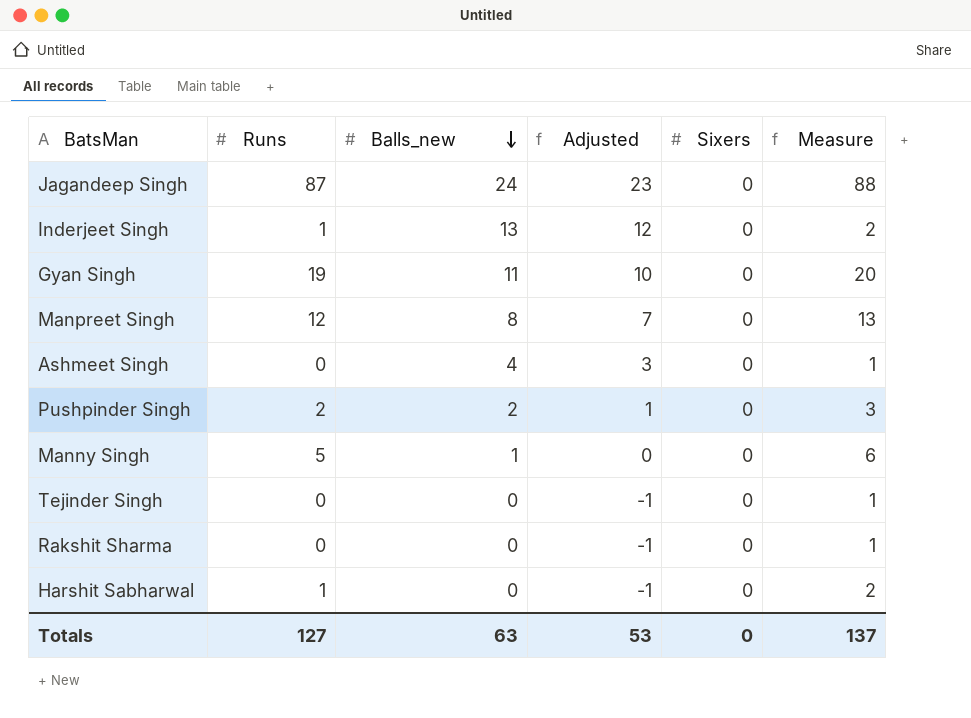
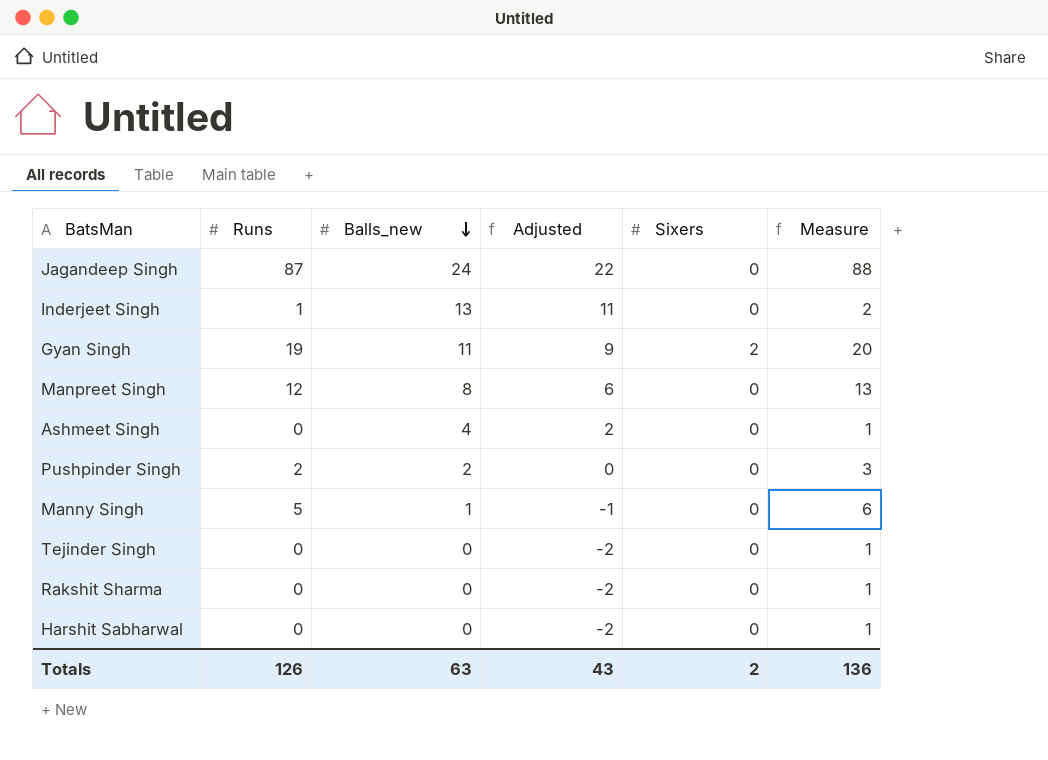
column Adjusted | formula: [Balls_new] - 1 -> [Balls_new] - 2
Gyan Singh | Sixers: 0 -> 2
Harshit Sabharwal | Runs: 1 -> 0
Harshit Sabharwal | Measure: 2 -> 1
Totals | Runs: 127 -> 126
Totals | Adjusted: 53 -> 43
Totals | Sixers: 0 -> 2
Totals | Measure: 137 -> 136

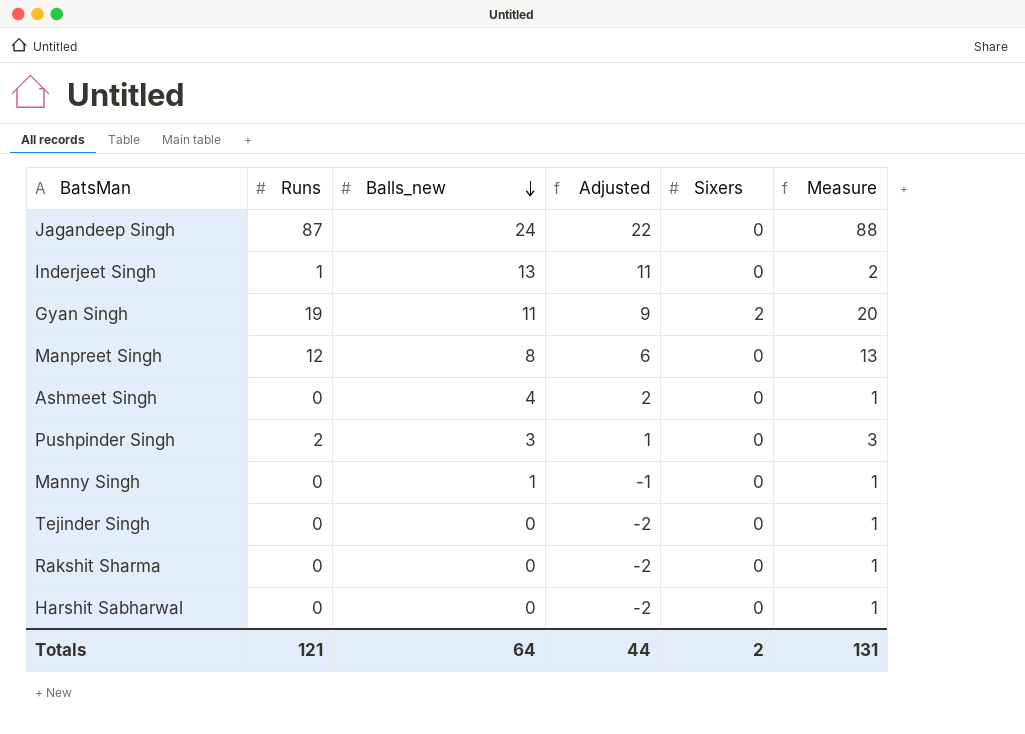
Pushpinder Singh | Balls_new: 2 -> 3
Pushpinder Singh | Adjusted: 0 -> 1
Manny Singh | Runs: 5 -> 0
Manny Singh | Measure: 6 -> 1
Totals | Runs: 126 -> 121
Totals | Balls_new: 63 -> 64
Totals | Adjusted: 43 -> 44
Totals | Measure: 136 -> 131

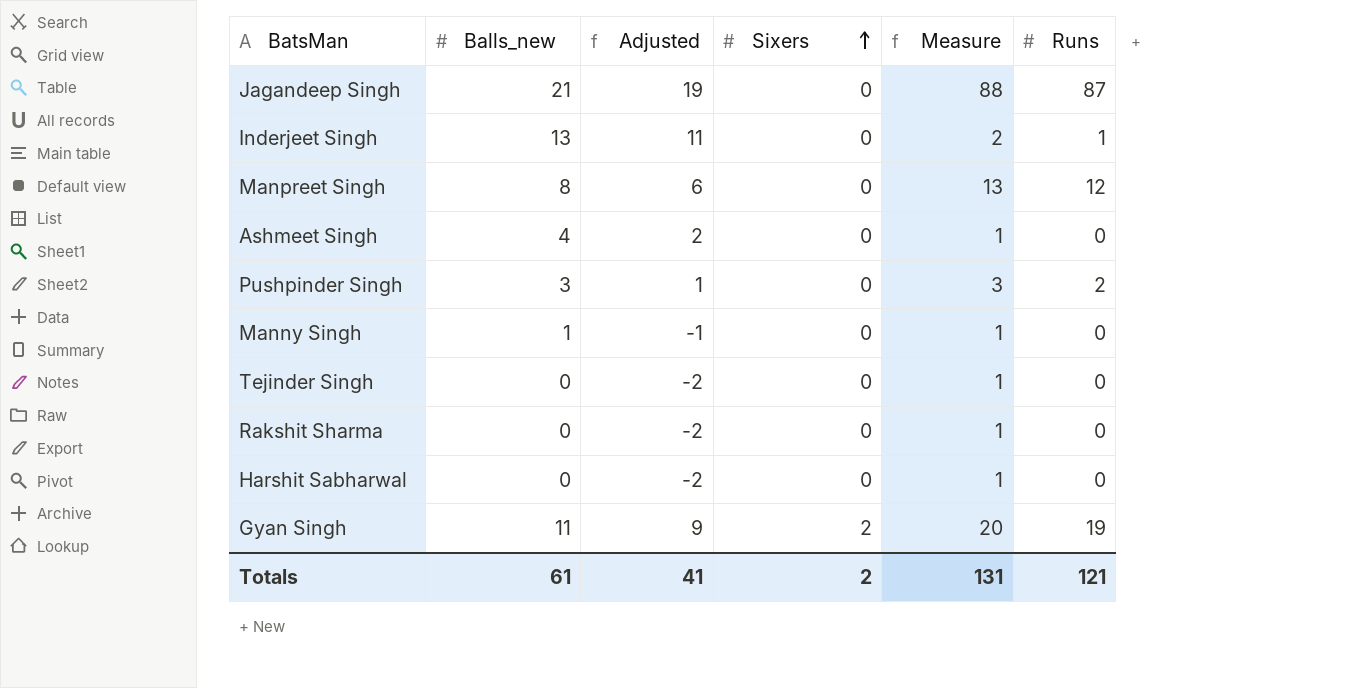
row order: Balls_new descending -> Sixers ascending
column Runs | position: 2 -> 6
Jagandeep Singh | Balls_new: 24 -> 21
Jagandeep Singh | Adjusted: 22 -> 19
Totals | Balls_new: 64 -> 61
Totals | Adjusted: 44 -> 41

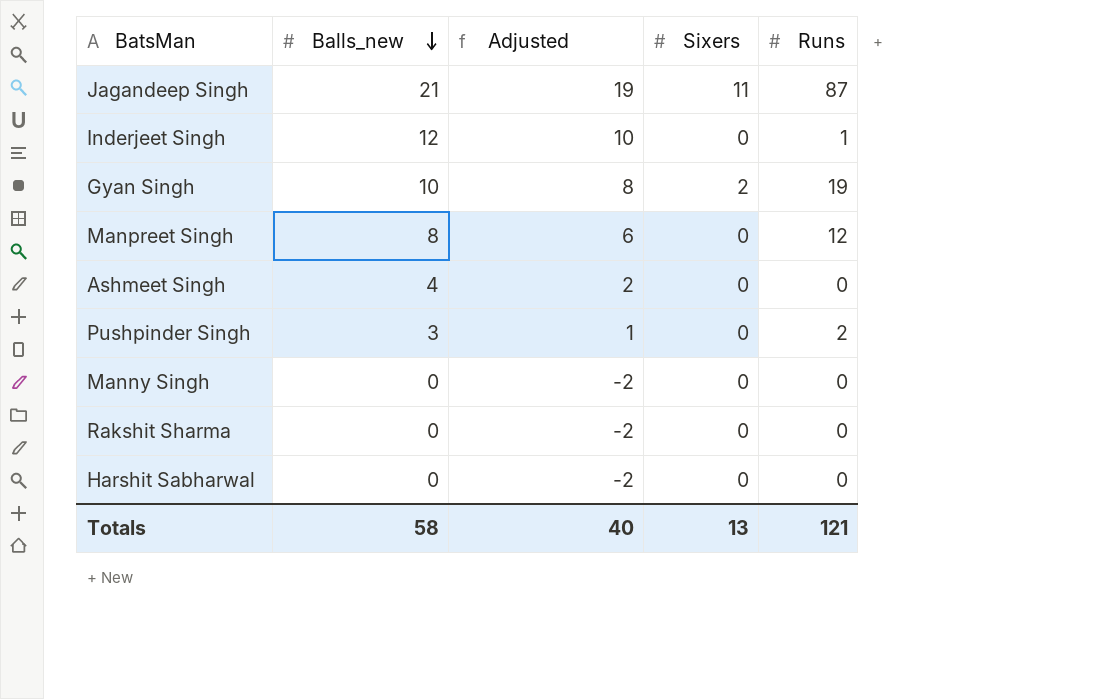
row order: Sixers ascending -> Balls_new descending
column Measure | formula: [Runs] + 1 -> none
row Tejinder Singh: 0 | -2 | 0 | 1 | 0 -> none
Jagandeep Singh | Sixers: 0 -> 11
Inderjeet Singh | Balls_new: 13 -> 12
Inderjeet Singh | Adjusted: 11 -> 10
Gyan Singh | Balls_new: 11 -> 10
Gyan Singh | Adjusted: 9 -> 8
Manny Singh | Balls_new: 1 -> 0
Manny Singh | Adjusted: -1 -> -2
Totals | Balls_new: 61 -> 58
Totals | Adjusted: 41 -> 40
Totals | Sixers: 2 -> 13

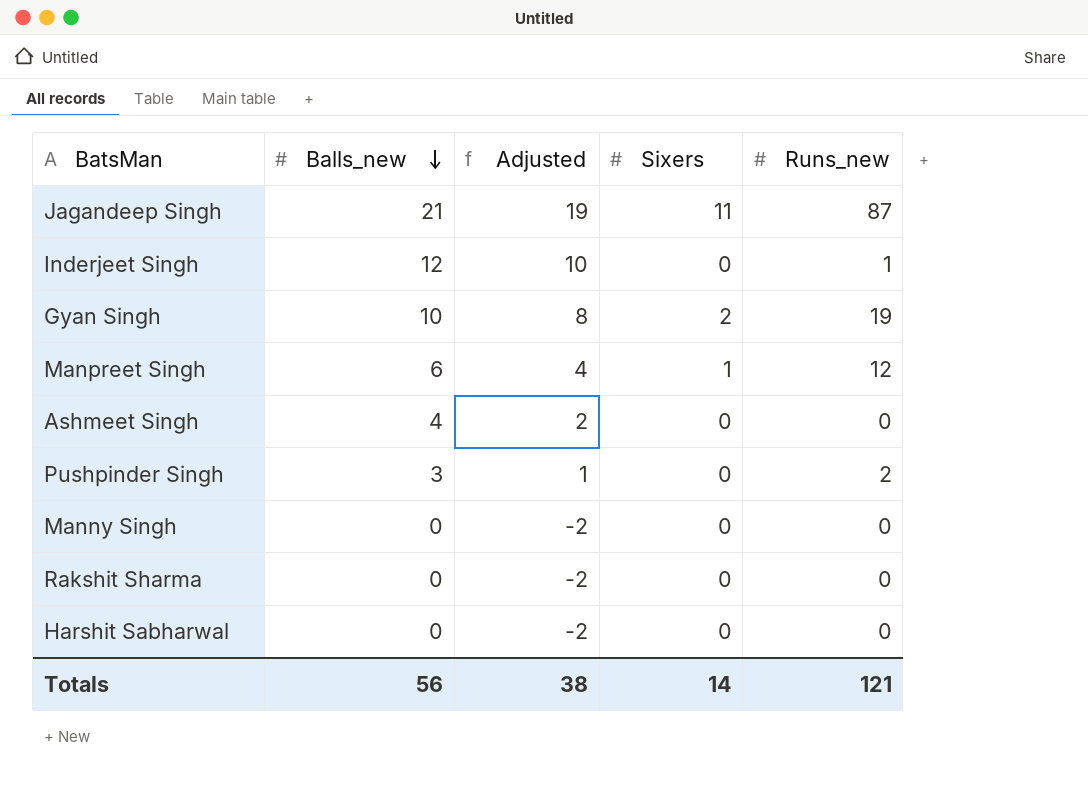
column name: Runs -> Runs_new
Manpreet Singh | Balls_new: 8 -> 6
Manpreet Singh | Adjusted: 6 -> 4
Manpreet Singh | Sixers: 0 -> 1
Totals | Balls_new: 58 -> 56
Totals | Adjusted: 40 -> 38
Totals | Sixers: 13 -> 14

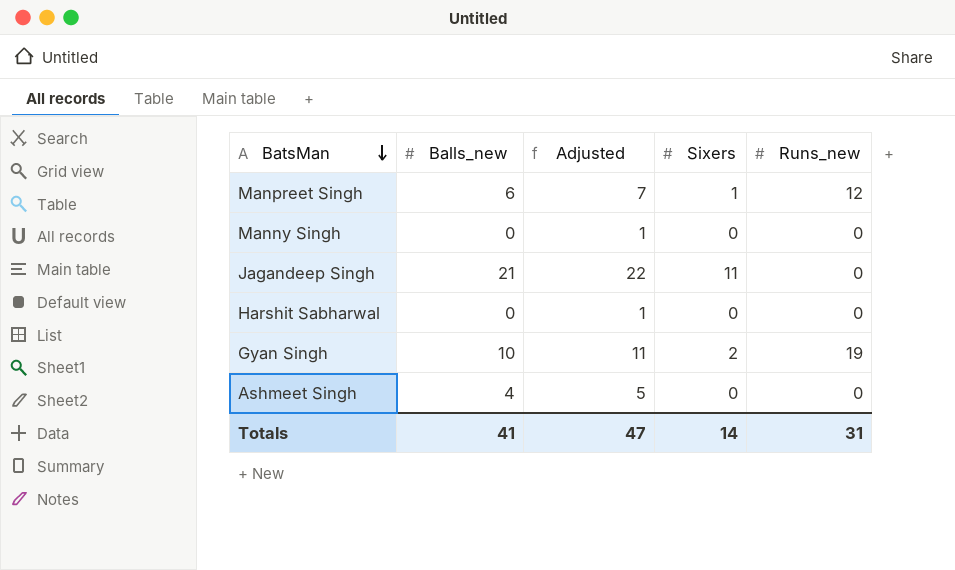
row order: Balls_new descending -> BatsMan descending
column Adjusted | formula: [Balls_new] - 2 -> [Balls_new] + 1
row Inderjeet Singh: 12 | 10 | 0 | 1 -> none
row Pushpinder Singh: 3 | 1 | 0 | 2 -> none
row Rakshit Sharma: 0 | -2 | 0 | 0 -> none
Jagandeep Singh | Runs_new: 87 -> 0
Totals | Balls_new: 56 -> 41
Totals | Adjusted: 38 -> 47
Totals | Runs_new: 121 -> 31

